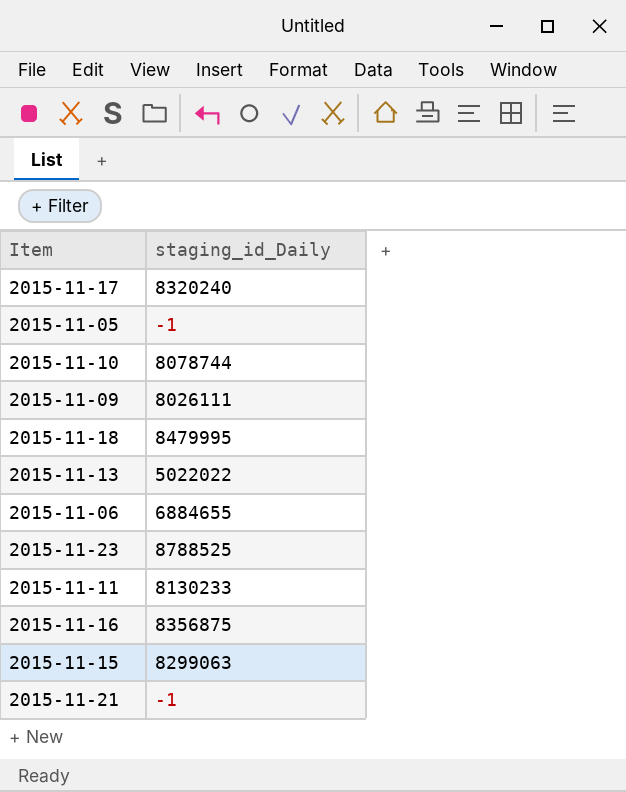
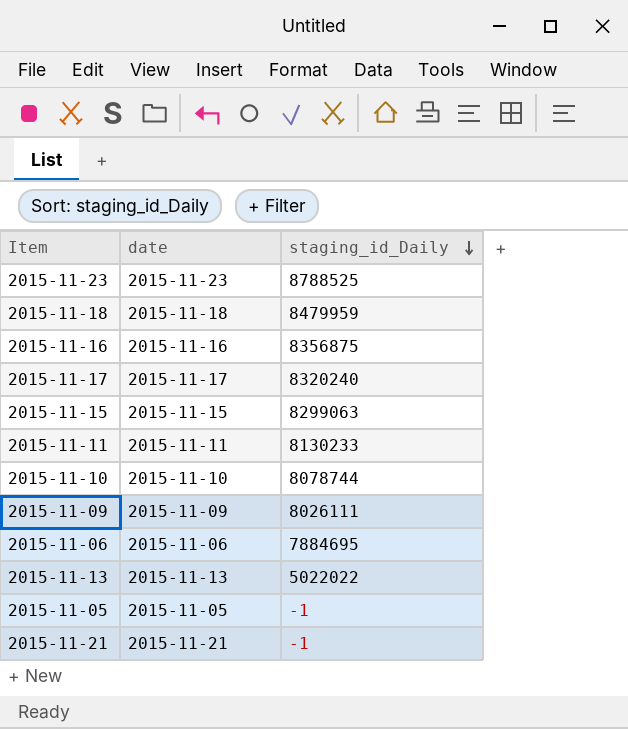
row order: none -> staging_id_Daily descending
column date | position: none -> 2
2015-11-18 | staging_id_Daily: 8479995 -> 8479959
2015-11-06 | staging_id_Daily: 6884655 -> 7884695

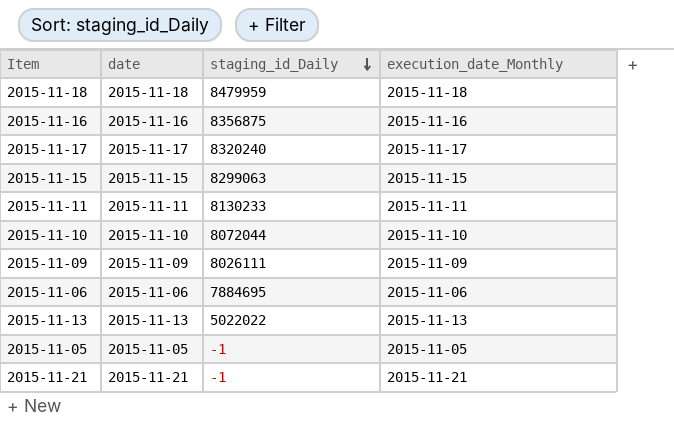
column execution_date_Monthly | position: none -> 4
row 2015-11-23: 2015-11-23 | 8788525 -> none
2015-11-10 | staging_id_Daily: 8078744 -> 8072044

